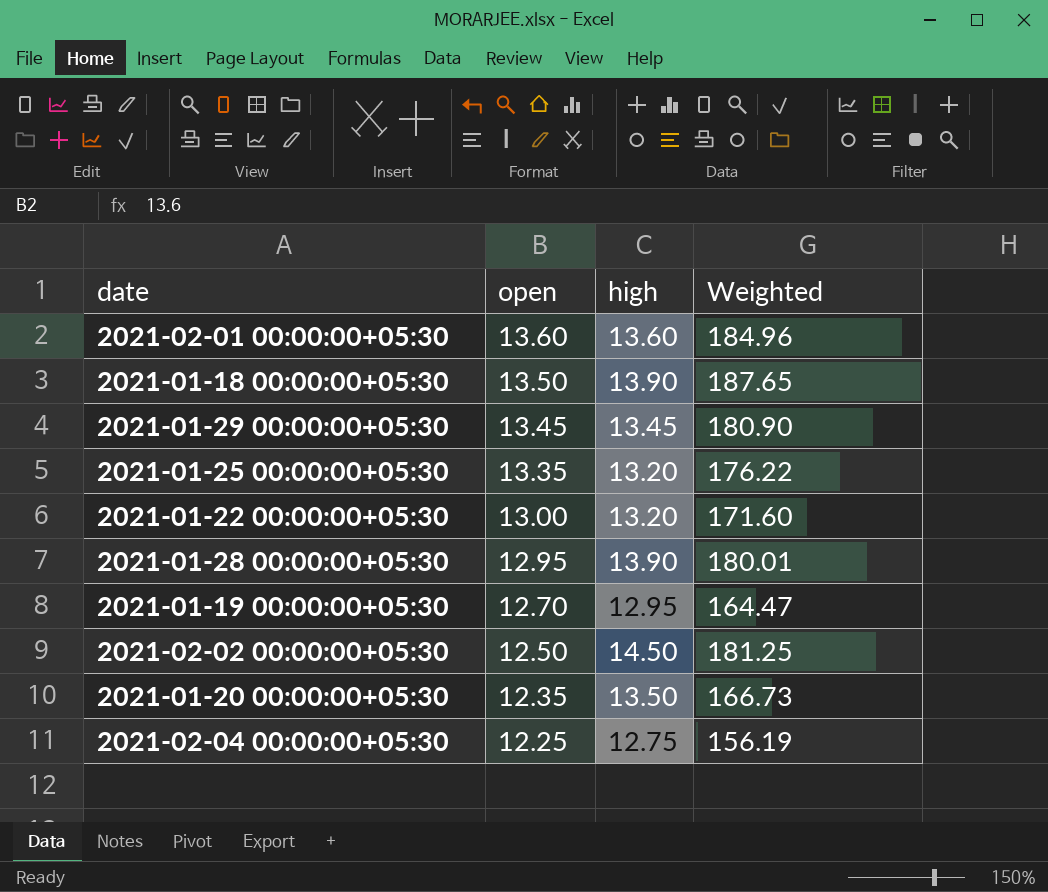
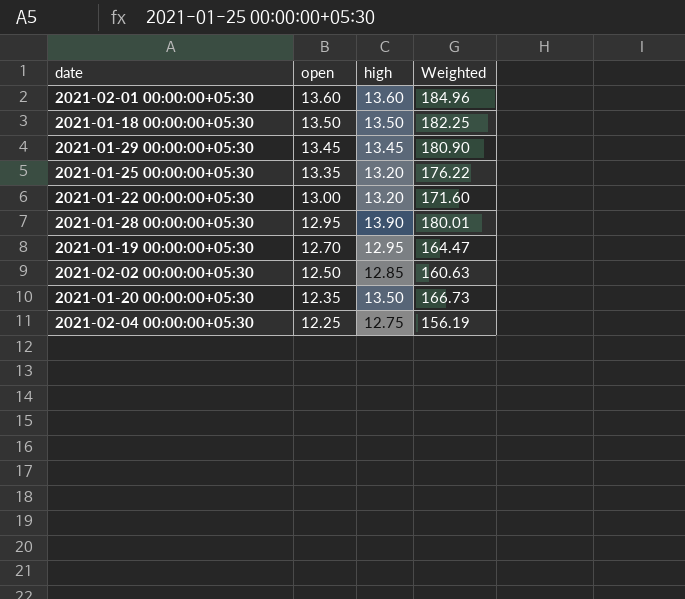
2021-01-18 00:00:00+05:30 | high: 13.90 -> 13.50
2021-01-18 00:00:00+05:30 | Weighted: 187.65 -> 182.25
2021-02-02 00:00:00+05:30 | high: 14.50 -> 12.85
2021-02-02 00:00:00+05:30 | Weighted: 181.25 -> 160.63

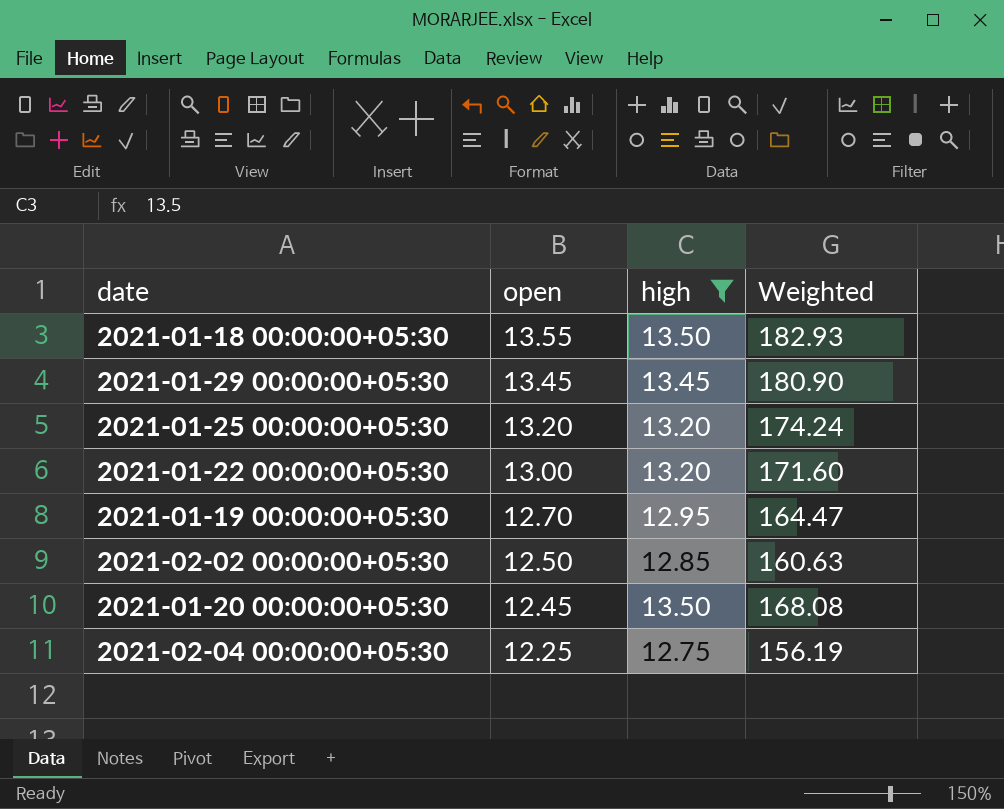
filter: none -> high <= 13.50
2021-01-18 00:00:00+05:30 | open: 13.50 -> 13.55
2021-01-18 00:00:00+05:30 | Weighted: 182.25 -> 182.93
2021-01-25 00:00:00+05:30 | open: 13.35 -> 13.20
2021-01-25 00:00:00+05:30 | Weighted: 176.22 -> 174.24
2021-01-20 00:00:00+05:30 | open: 12.35 -> 12.45
2021-01-20 00:00:00+05:30 | Weighted: 166.73 -> 168.08

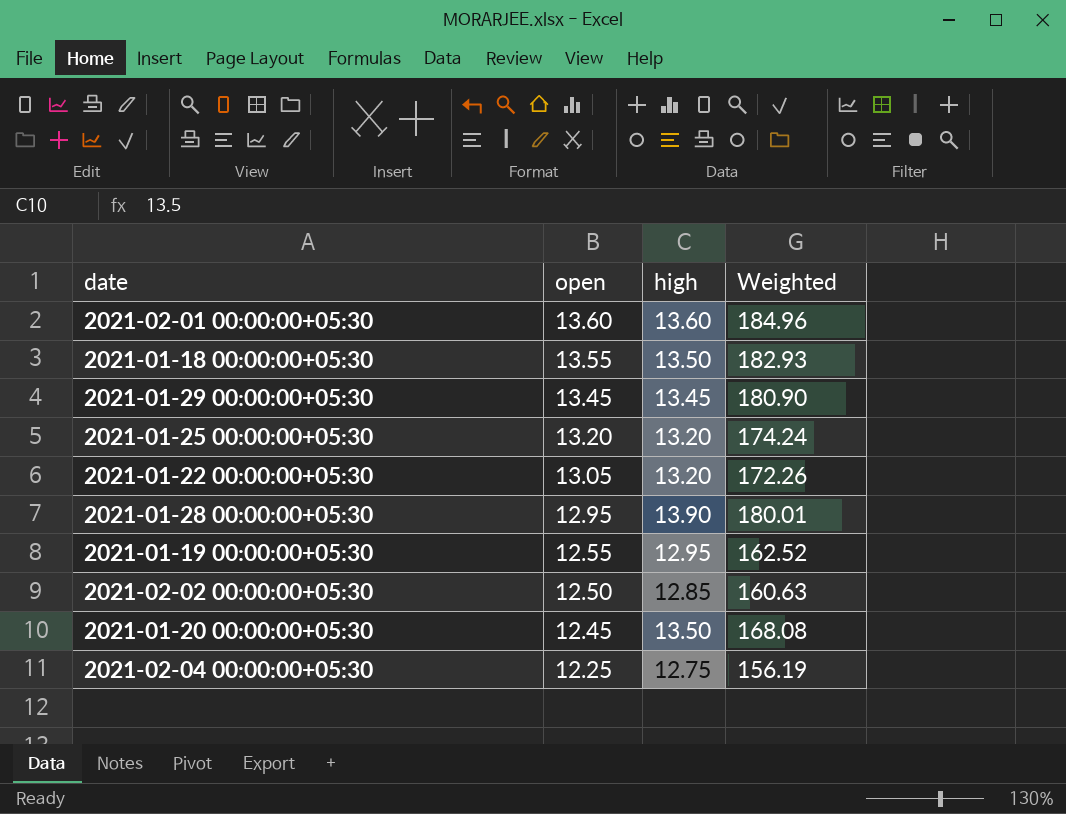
filter: high <= 13.50 -> none
2021-01-22 00:00:00+05:30 | open: 13.00 -> 13.05
2021-01-22 00:00:00+05:30 | Weighted: 171.60 -> 172.26
2021-01-19 00:00:00+05:30 | open: 12.70 -> 12.55
2021-01-19 00:00:00+05:30 | Weighted: 164.47 -> 162.52

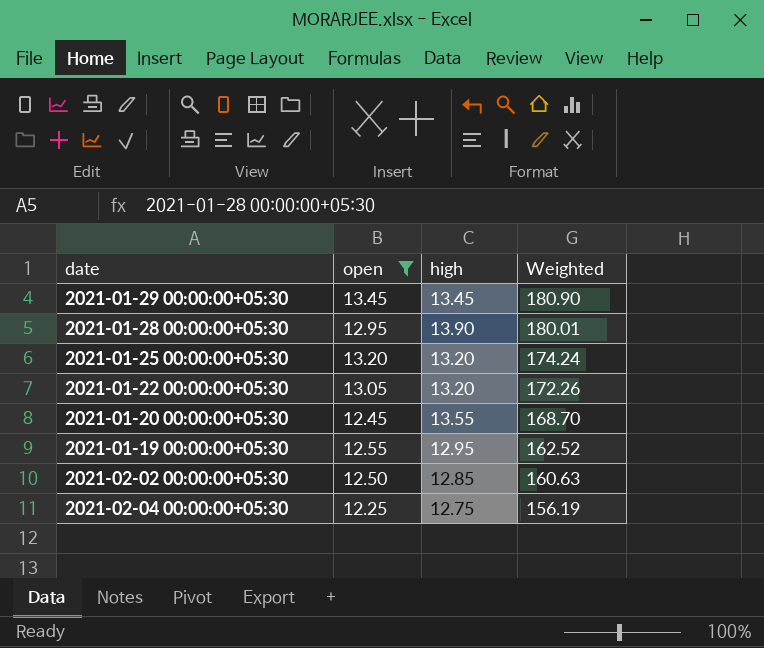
filter: none -> open <= 13.45
row order: open descending -> Weighted descending
2021-01-20 00:00:00+05:30 | high: 13.50 -> 13.55
2021-01-20 00:00:00+05:30 | Weighted: 168.08 -> 168.70

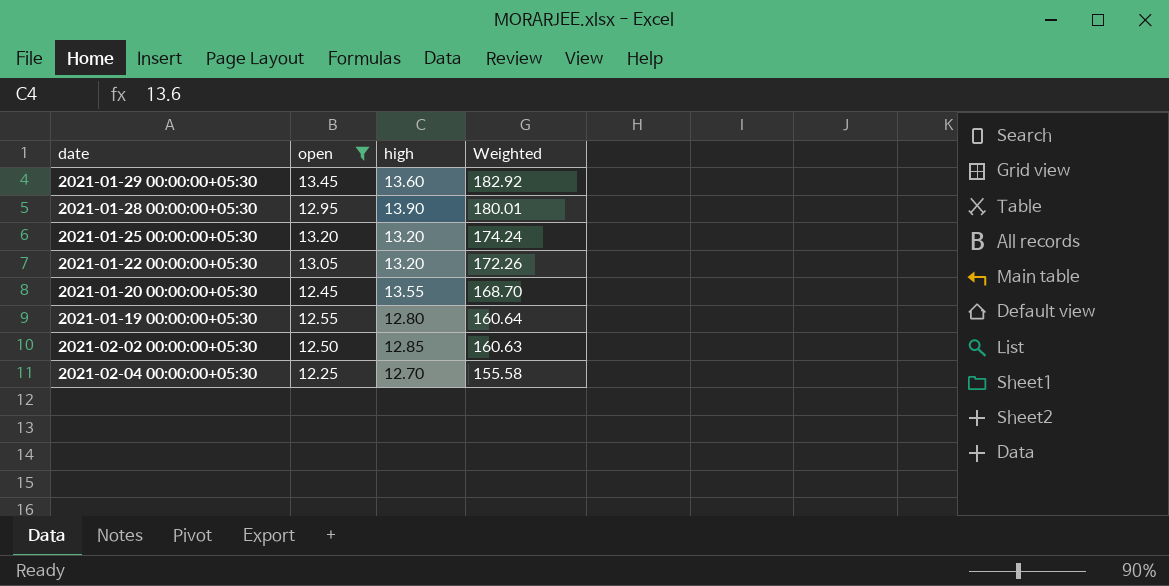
2021-01-29 00:00:00+05:30 | high: 13.45 -> 13.60
2021-01-29 00:00:00+05:30 | Weighted: 180.90 -> 182.92
2021-01-19 00:00:00+05:30 | high: 12.95 -> 12.80
2021-01-19 00:00:00+05:30 | Weighted: 162.52 -> 160.64
2021-02-04 00:00:00+05:30 | high: 12.75 -> 12.70
2021-02-04 00:00:00+05:30 | Weighted: 156.19 -> 155.58

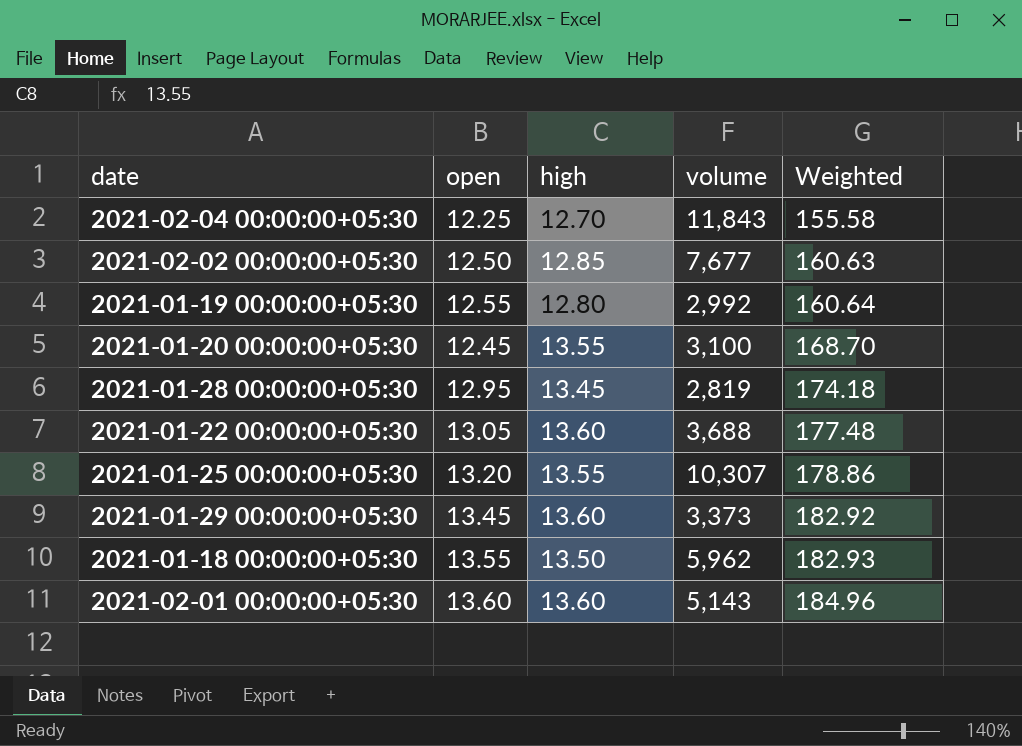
filter: open <= 13.45 -> none
row order: Weighted descending -> Weighted ascending
column volume | position: none -> 4
2021-01-28 00:00:00+05:30 | high: 13.90 -> 13.45
2021-01-28 00:00:00+05:30 | Weighted: 180.01 -> 174.18
2021-01-22 00:00:00+05:30 | high: 13.20 -> 13.60
2021-01-22 00:00:00+05:30 | Weighted: 172.26 -> 177.48
2021-01-25 00:00:00+05:30 | high: 13.20 -> 13.55
2021-01-25 00:00:00+05:30 | Weighted: 174.24 -> 178.86

